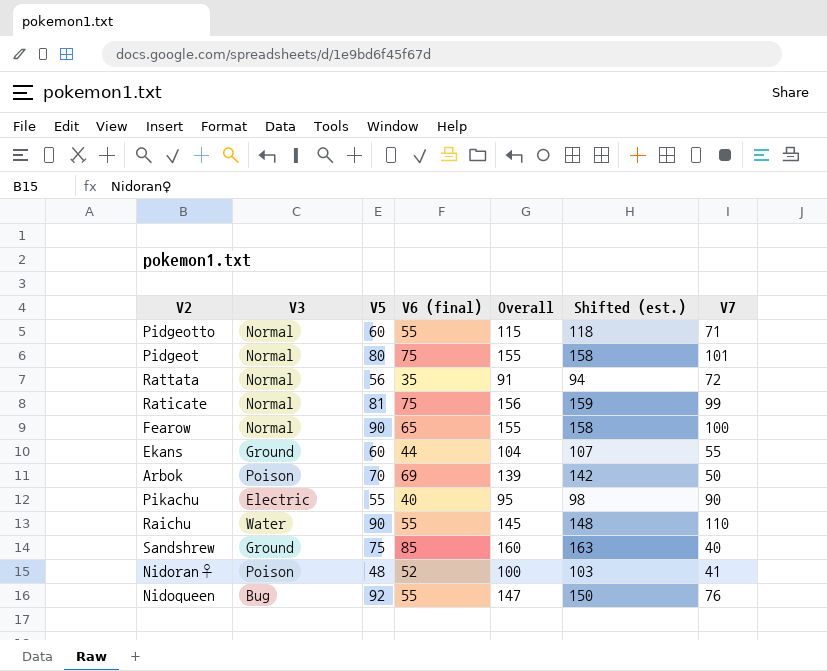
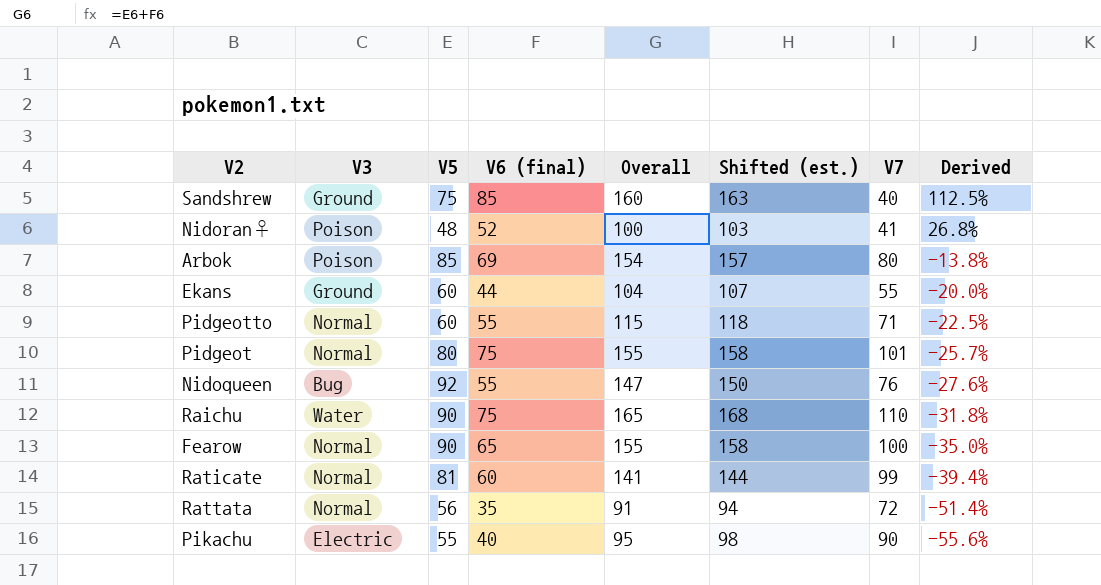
row order: none -> Derived descending
column Derived | formula: none -> ([V6 (final)] - [V7]) / [V7]
Arbok | V5: 70 -> 85
Arbok | Overall: 139 -> 154
Arbok | Shifted (est.): 142 -> 157
Arbok | V7: 50 -> 80
Raichu | V6 (final): 55 -> 75
Raichu | Overall: 145 -> 165
Raichu | Shifted (est.): 148 -> 168
Raticate | V6 (final): 75 -> 60
Raticate | Overall: 156 -> 141
Raticate | Shifted (est.): 159 -> 144

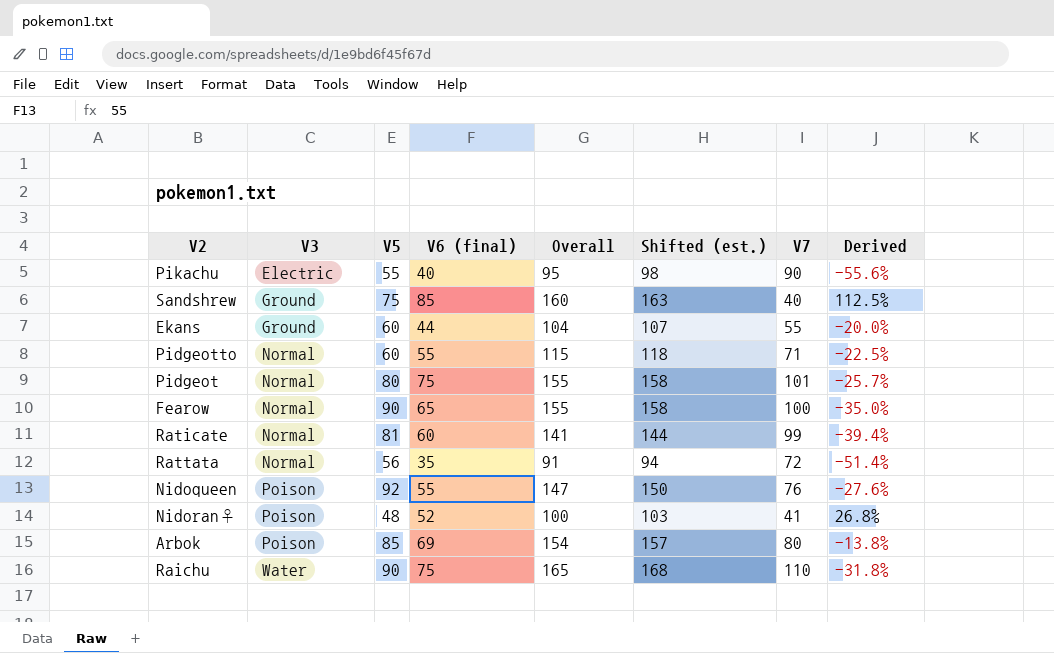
row order: Derived descending -> V3 ascending
Nidoqueen | V3: Bug -> Poison

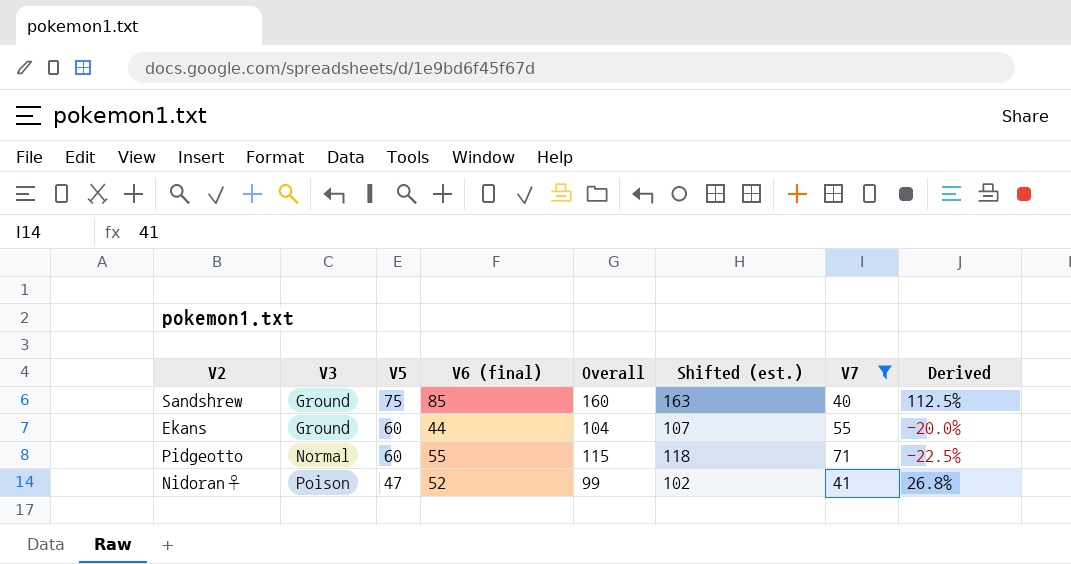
filter: none -> V7 <= 71
Nidoran♀ | V5: 48 -> 47
Nidoran♀ | Overall: 100 -> 99
Nidoran♀ | Shifted (est.): 103 -> 102

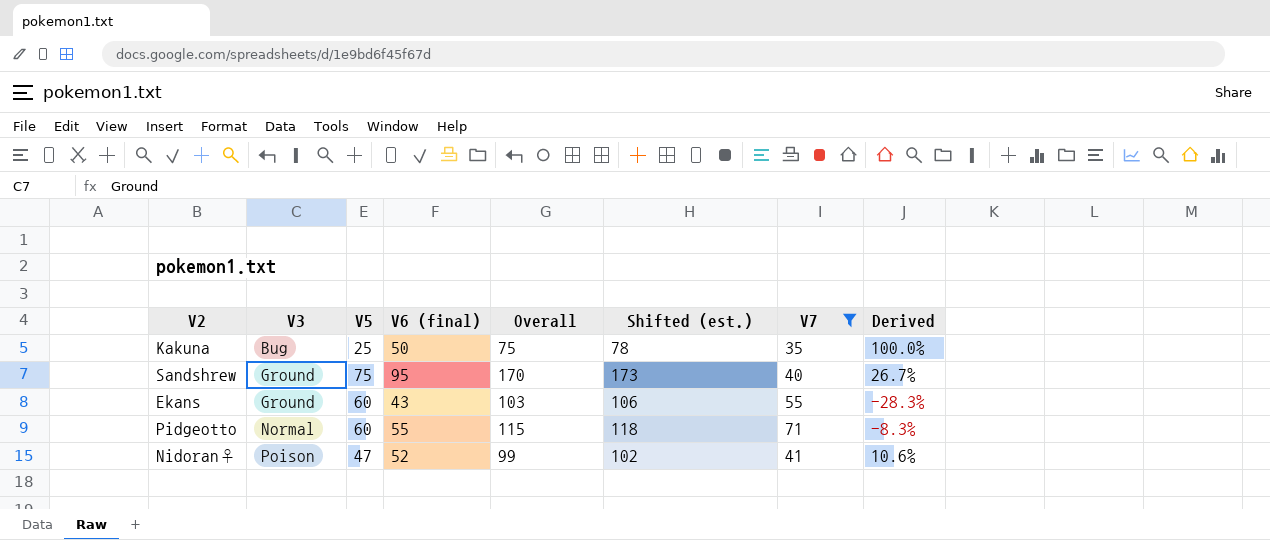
column Derived | formula: ([V6 (final)] - [V7]) / [V7] -> ([V6 (final)] - [V5]) / [V5]
row Kakuna: none -> Bug | 25 | 50 | 75 | 78 | 35 | 100.0%
Sandshrew | V6 (final): 85 -> 95
Sandshrew | Overall: 160 -> 170
Sandshrew | Shifted (est.): 163 -> 173
Ekans | V6 (final): 44 -> 43
Ekans | Overall: 104 -> 103
Ekans | Shifted (est.): 107 -> 106

